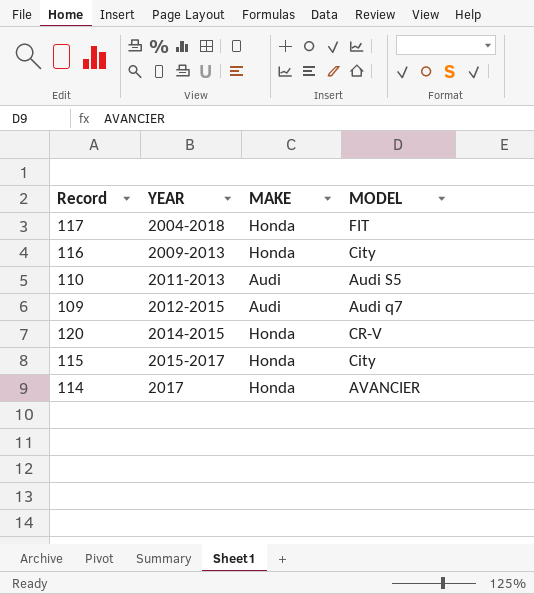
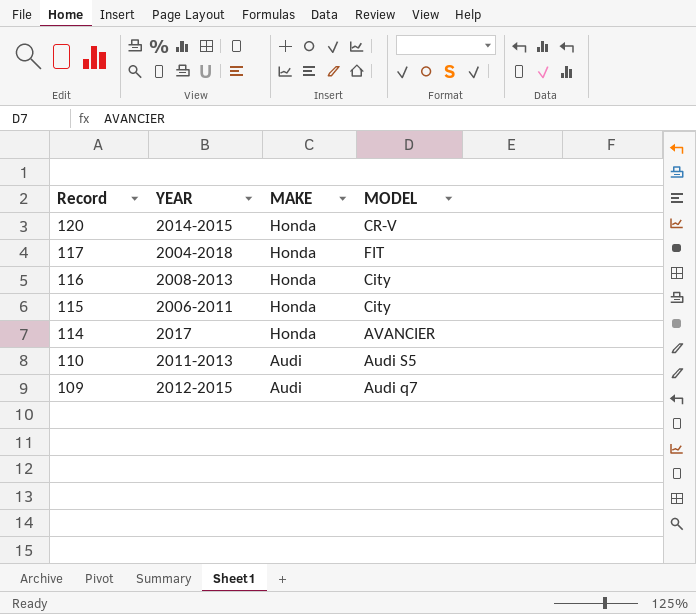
row order: YEAR ascending -> Record descending
116 | YEAR: 2009-2013 -> 2008-2013
115 | YEAR: 2015-2017 -> 2006-2011

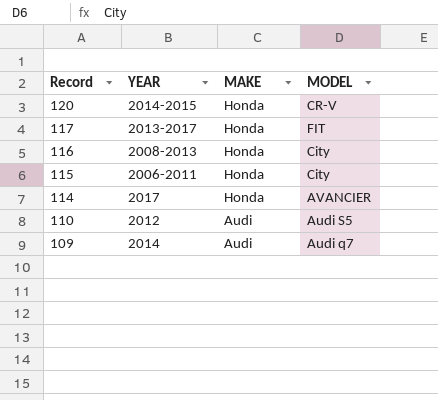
117 | YEAR: 2004-2018 -> 2013-2017
110 | YEAR: 2011-2013 -> 2012
109 | YEAR: 2012-2015 -> 2014

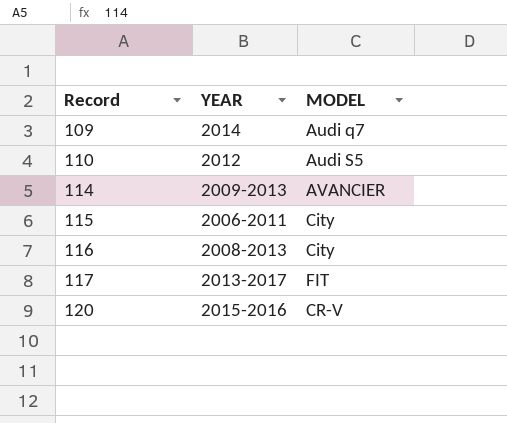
row order: Record descending -> Record ascending
column MAKE | position: 3 -> none
114 | YEAR: 2017 -> 2009-2013
120 | YEAR: 2014-2015 -> 2015-2016

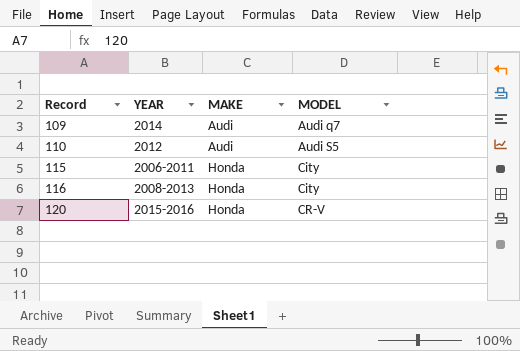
column MAKE | position: none -> 3
row 114: 2009-2013 | AVANCIER -> none
row 117: 2013-2017 | FIT -> none

